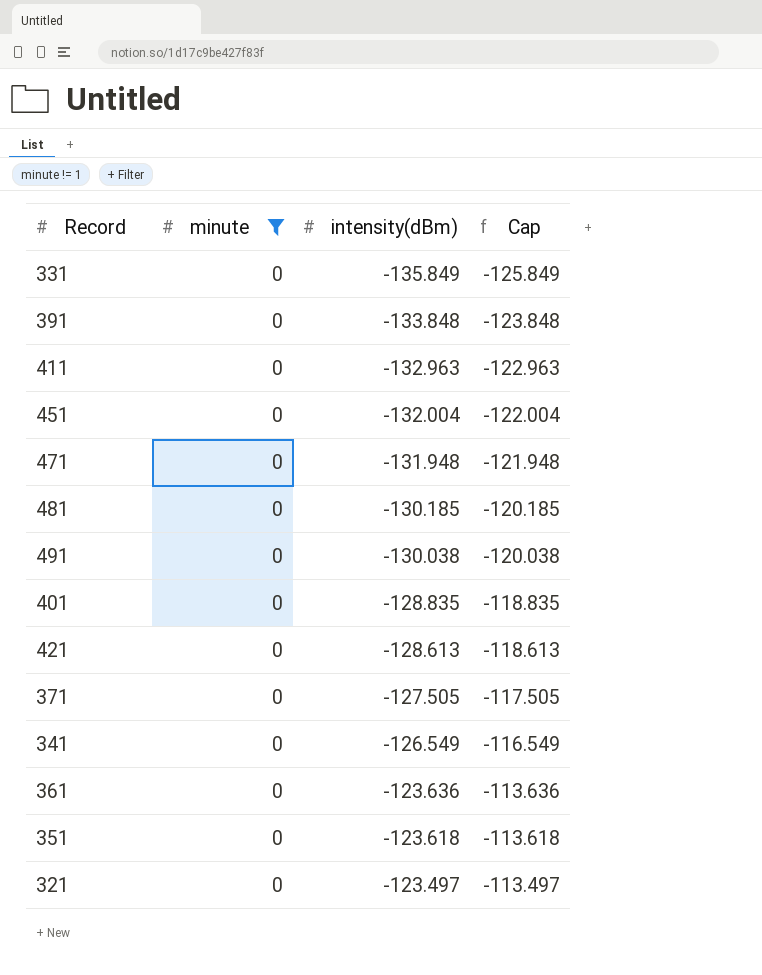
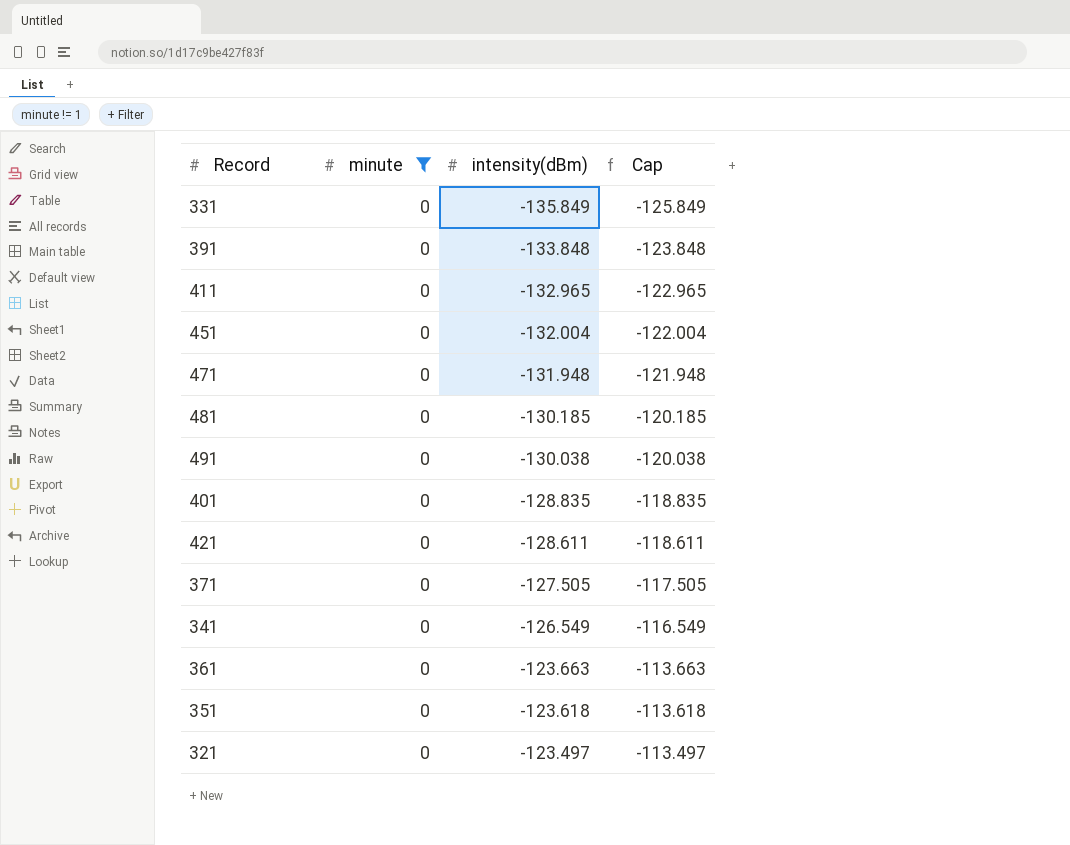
411 | intensity(dBm): -132.963 -> -132.965
411 | Cap: -122.963 -> -122.965
421 | intensity(dBm): -128.613 -> -128.611
421 | Cap: -118.613 -> -118.611
361 | intensity(dBm): -123.636 -> -123.663
361 | Cap: -113.636 -> -113.663

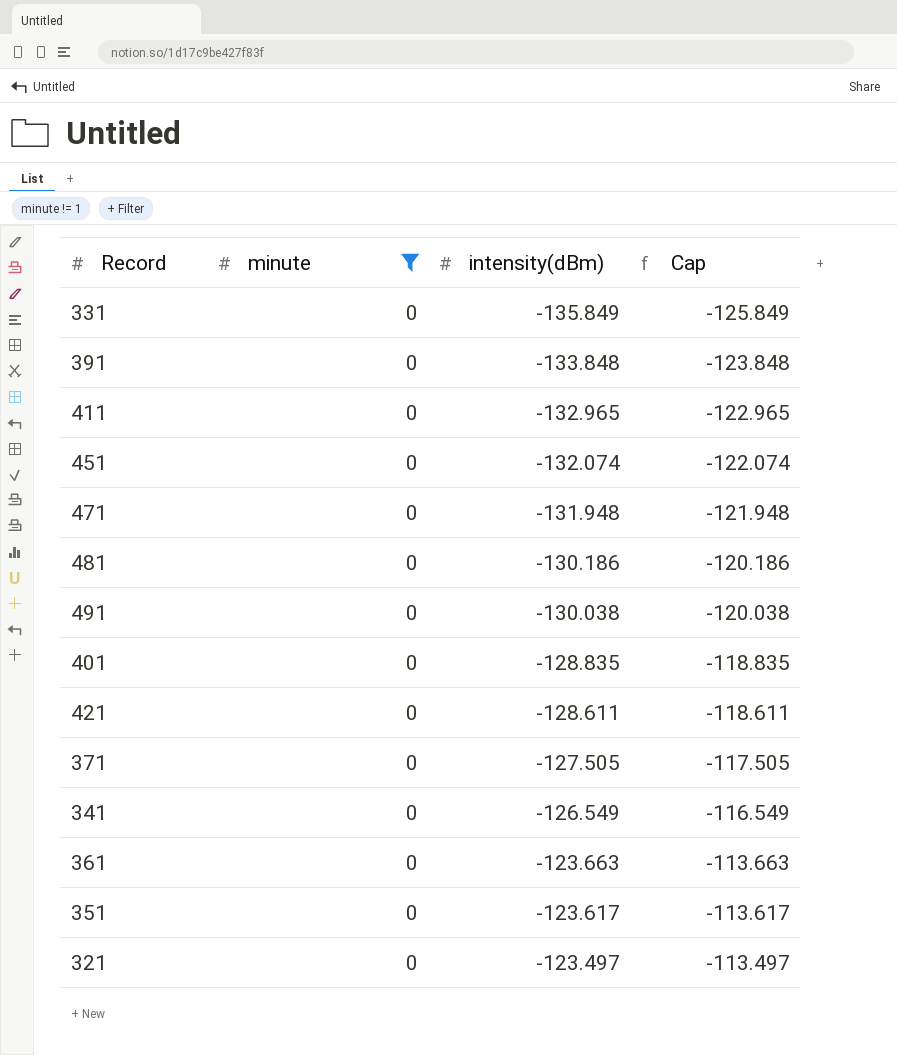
451 | intensity(dBm): -132.004 -> -132.074
451 | Cap: -122.004 -> -122.074
481 | intensity(dBm): -130.185 -> -130.186
481 | Cap: -120.185 -> -120.186
351 | intensity(dBm): -123.618 -> -123.617
351 | Cap: -113.618 -> -113.617

